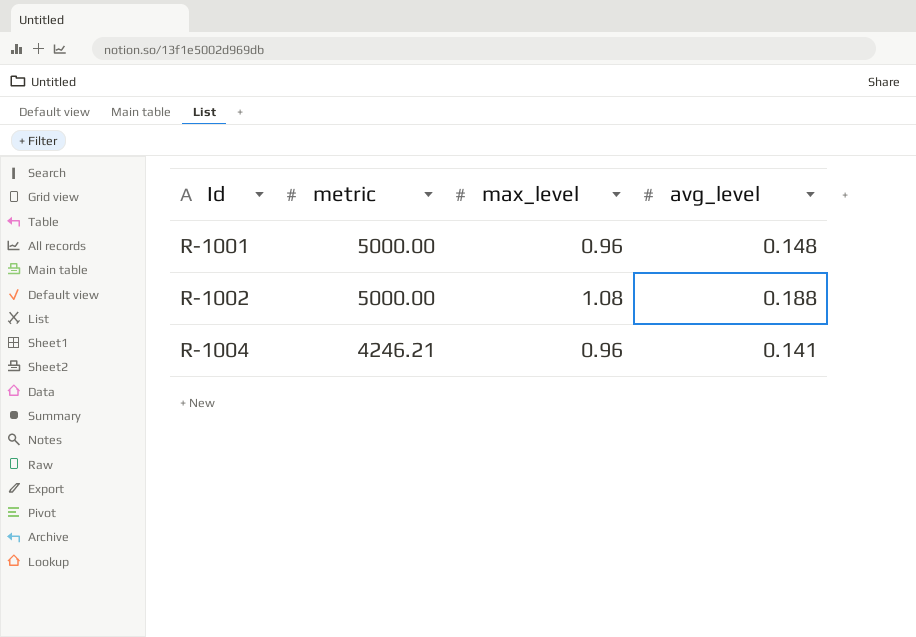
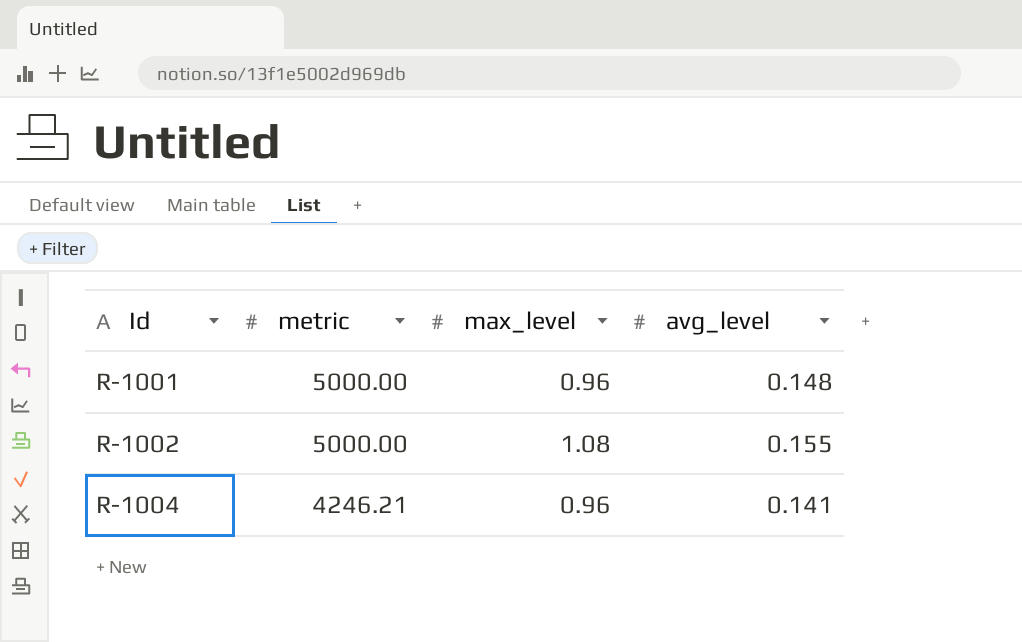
R-1002 | avg_level: 0.188 -> 0.155

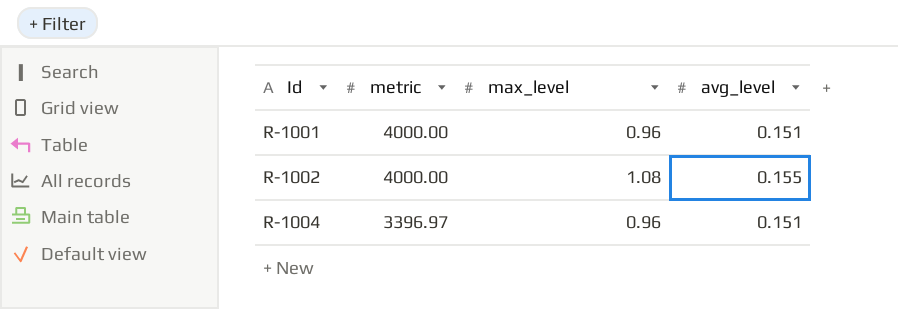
R-1001 | metric: 5000.00 -> 4000.00
R-1001 | avg_level: 0.148 -> 0.151
R-1002 | metric: 5000.00 -> 4000.00
R-1004 | metric: 4246.21 -> 3396.97
R-1004 | avg_level: 0.141 -> 0.151

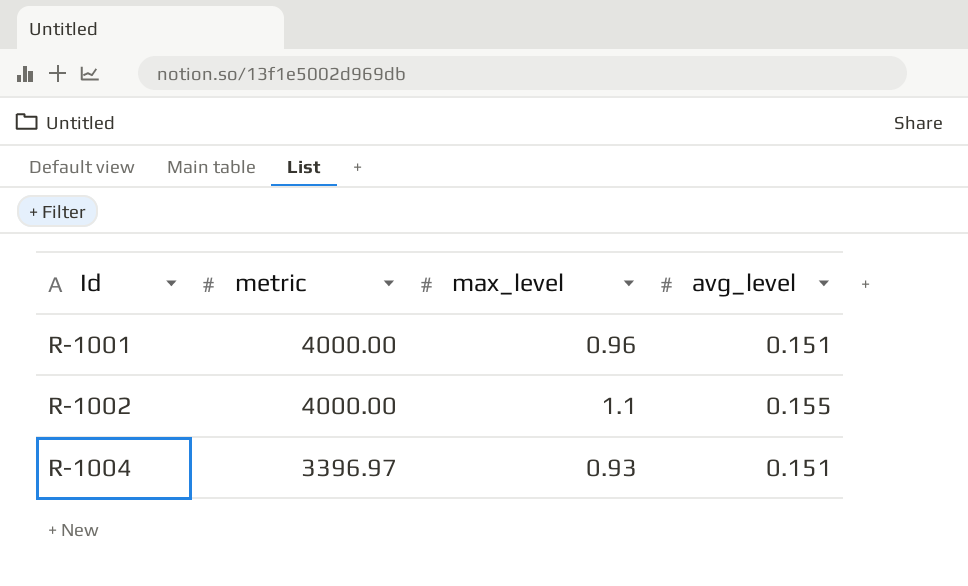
R-1002 | max_level: 1.08 -> 1.1
R-1004 | max_level: 0.96 -> 0.93

